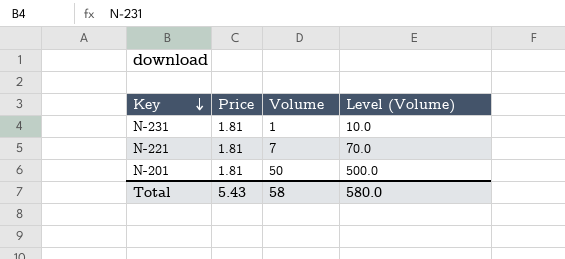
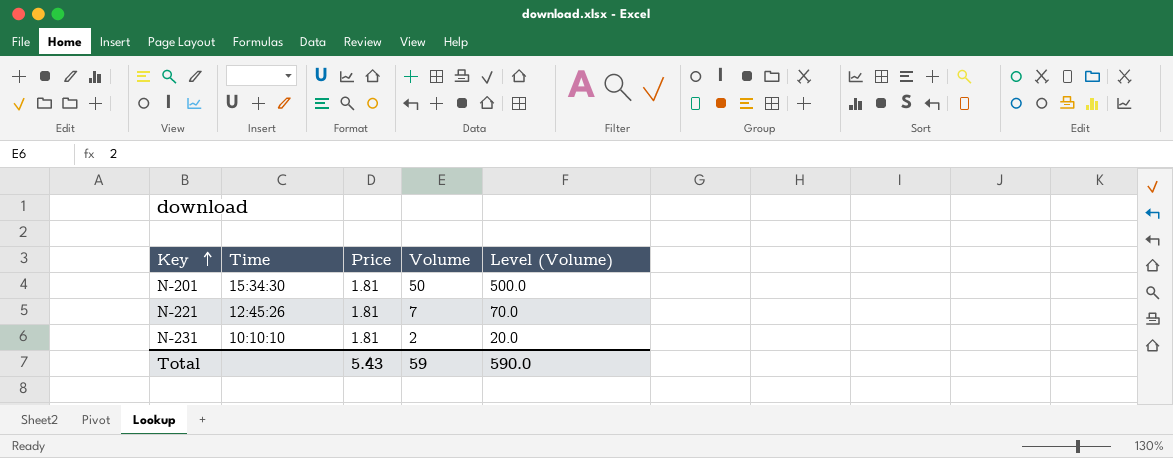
row order: Key descending -> Key ascending
column Time | position: none -> 2
N-231 | Volume: 1 -> 2
N-231 | Level (Volume): 10.0 -> 20.0
Total | Volume: 58 -> 59
Total | Level (Volume): 580.0 -> 590.0

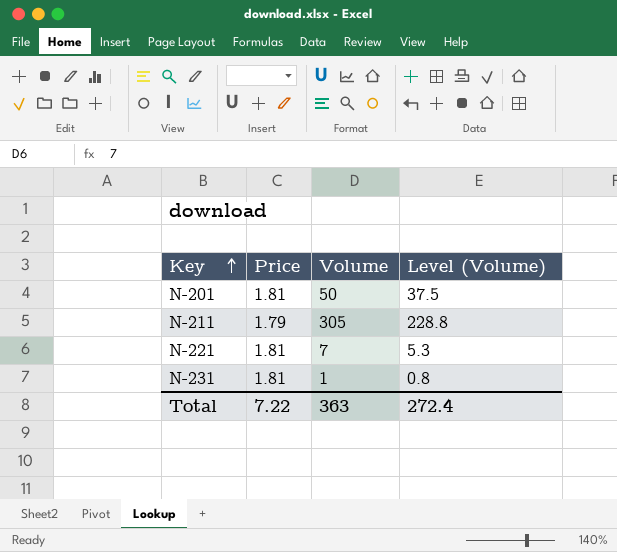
column Time | position: 2 -> none
column Level (Volume) | formula: [Volume] * 10 -> [Volume] * 0.75
row N-211: none -> 1.79 | 305 | 228.8
N-231 | Volume: 2 -> 1
Total | Price: 5.43 -> 7.22
Total | Volume: 59 -> 363
Total | Level (Volume): 590.0 -> 272.4

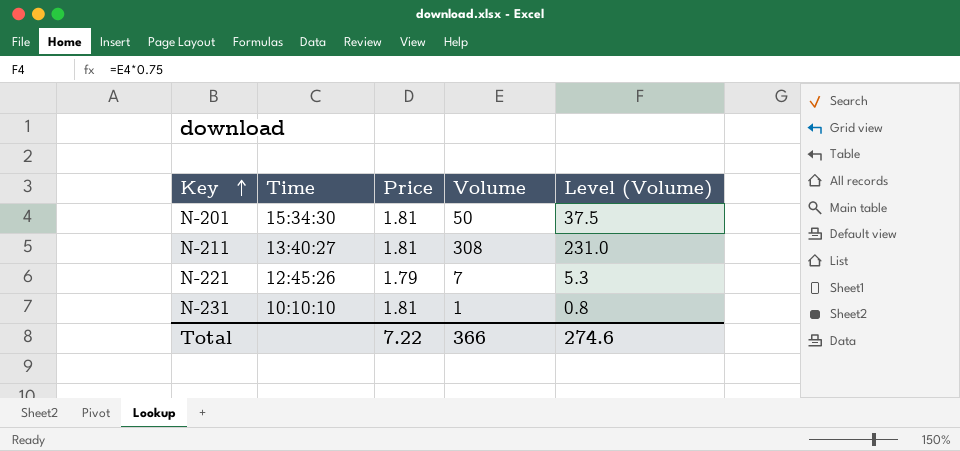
column Time | position: none -> 2
N-211 | Price: 1.79 -> 1.81
N-211 | Volume: 305 -> 308
N-211 | Level (Volume): 228.8 -> 231.0
N-221 | Price: 1.81 -> 1.79
Total | Volume: 363 -> 366
Total | Level (Volume): 272.4 -> 274.6

